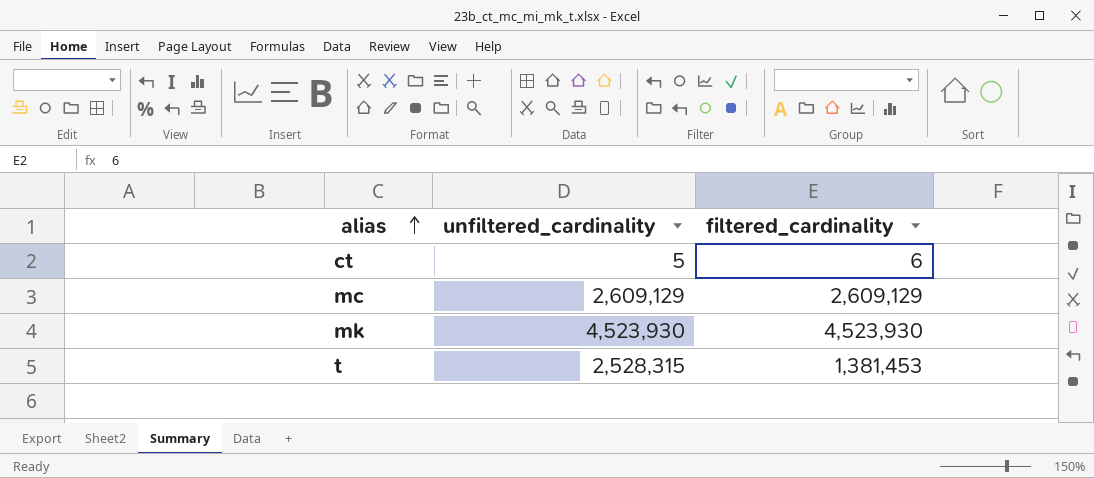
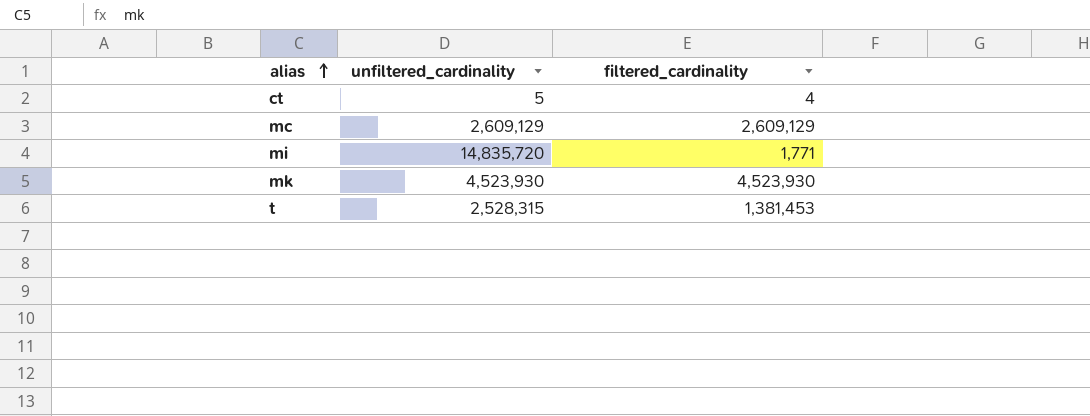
ct | filtered_cardinality: 6 -> 4
row mi: none -> 14,835,720 | 1,771

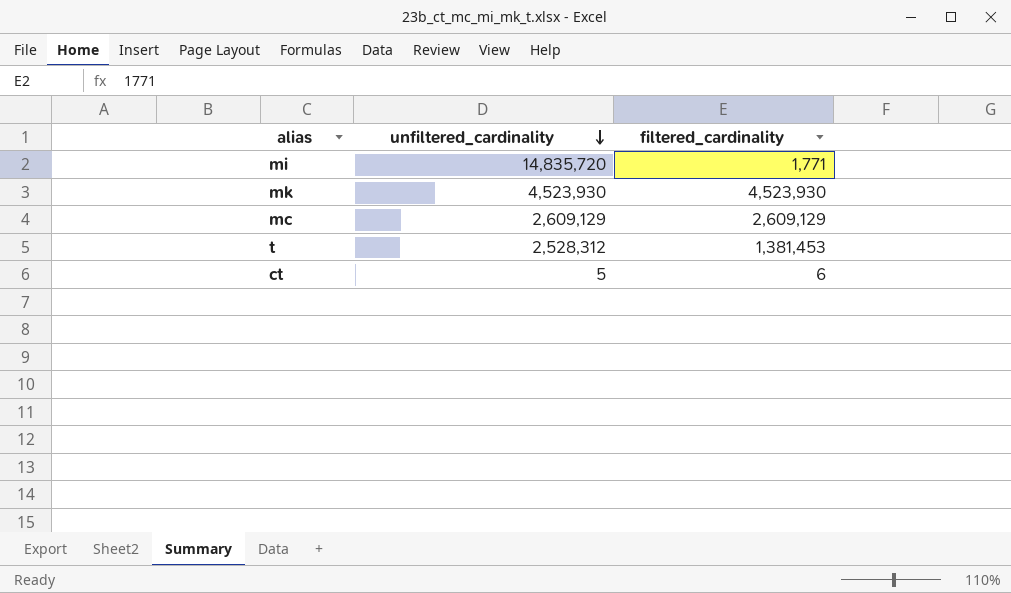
row order: alias ascending -> unfiltered_cardinality descending
t | unfiltered_cardinality: 2,528,315 -> 2,528,312
ct | filtered_cardinality: 4 -> 6

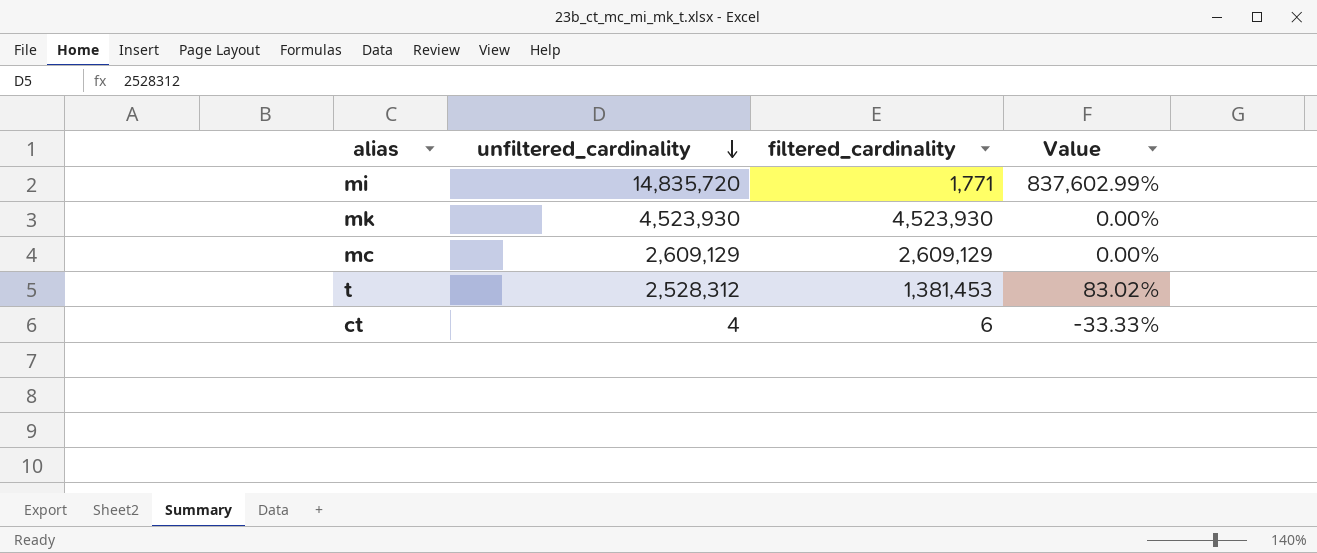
column Value | formula: none -> ([unfiltered_cardinality] - [filtered_cardinality]) / [filtered_cardinality]
ct | unfiltered_cardinality: 5 -> 4

